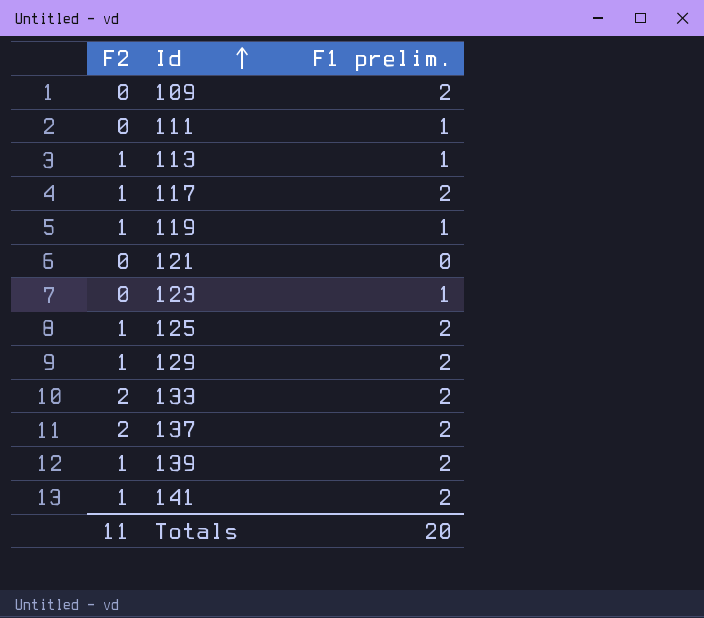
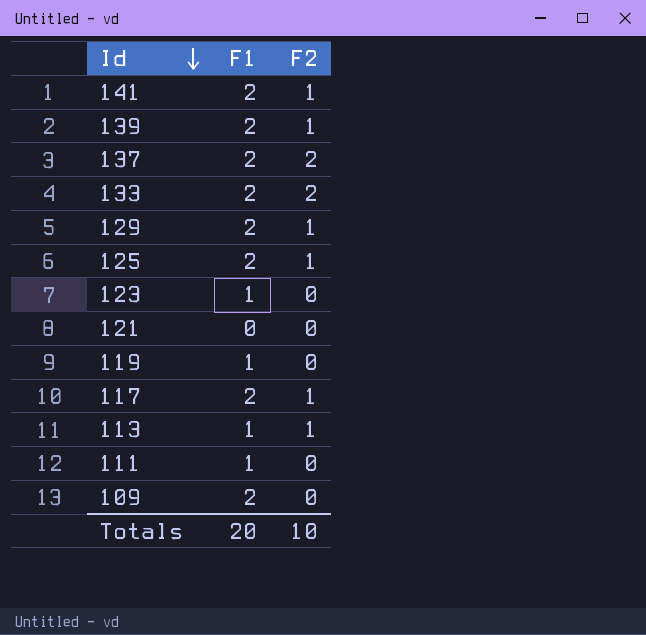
row order: Id ascending -> Id descending
column name: F1 prelim. -> F1
column F2 | position: 1 -> 3
119 | F2: 1 -> 0
Totals | F2: 11 -> 10

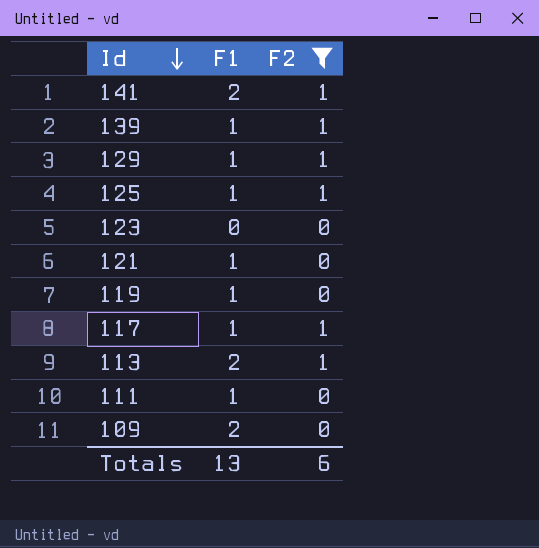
filter: none -> F2 != 2
139 | F1: 2 -> 1
129 | F1: 2 -> 1
125 | F1: 2 -> 1
123 | F1: 1 -> 0
121 | F1: 0 -> 1
117 | F1: 2 -> 1
113 | F1: 1 -> 2
Totals | F1: 20 -> 13
Totals | F2: 10 -> 6

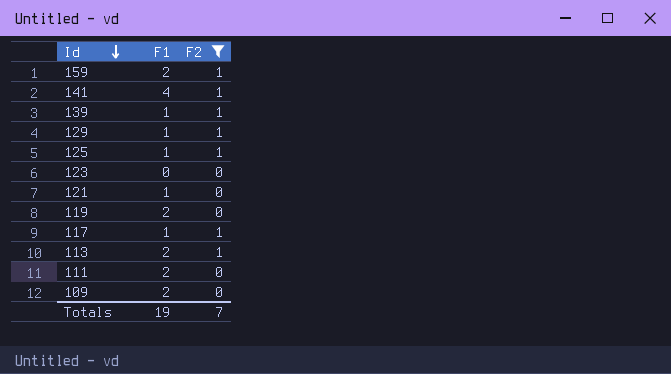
row 159: none -> 2 | 1
141 | F1: 2 -> 4
119 | F1: 1 -> 2
111 | F1: 1 -> 2
Totals | F1: 13 -> 19
Totals | F2: 6 -> 7

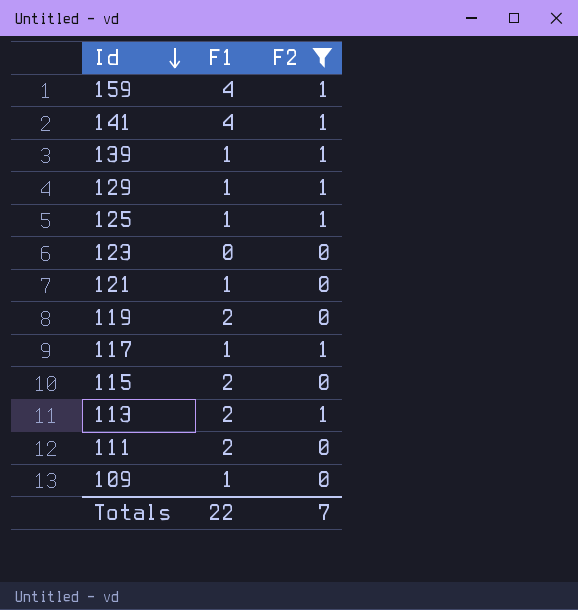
159 | F1: 2 -> 4
row 115: none -> 2 | 0
109 | F1: 2 -> 1
Totals | F1: 19 -> 22

